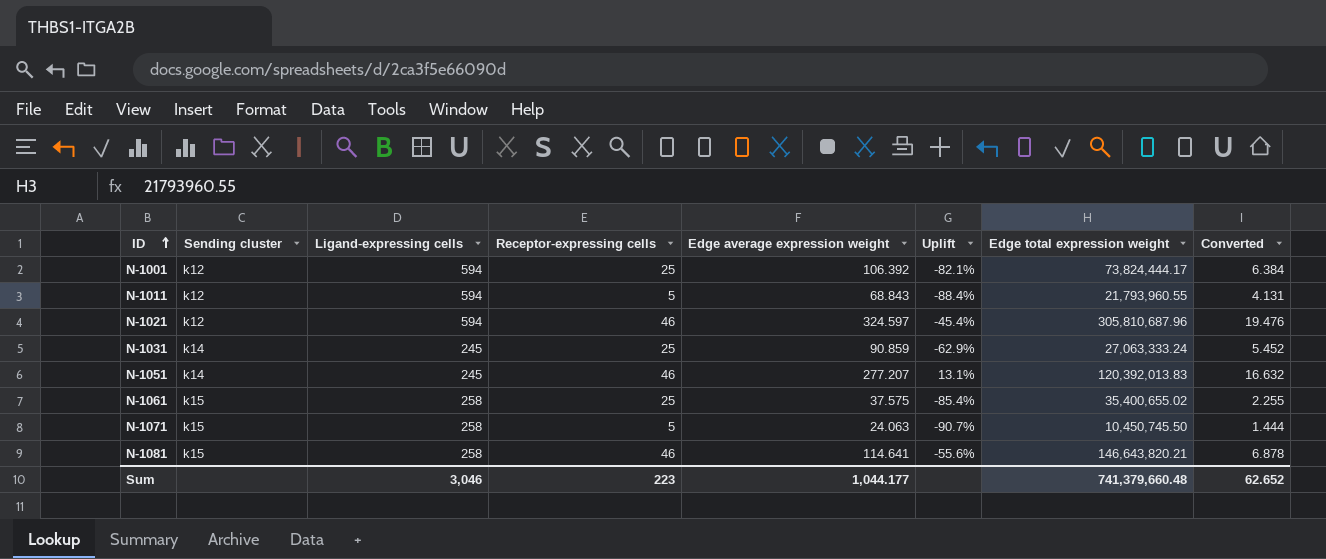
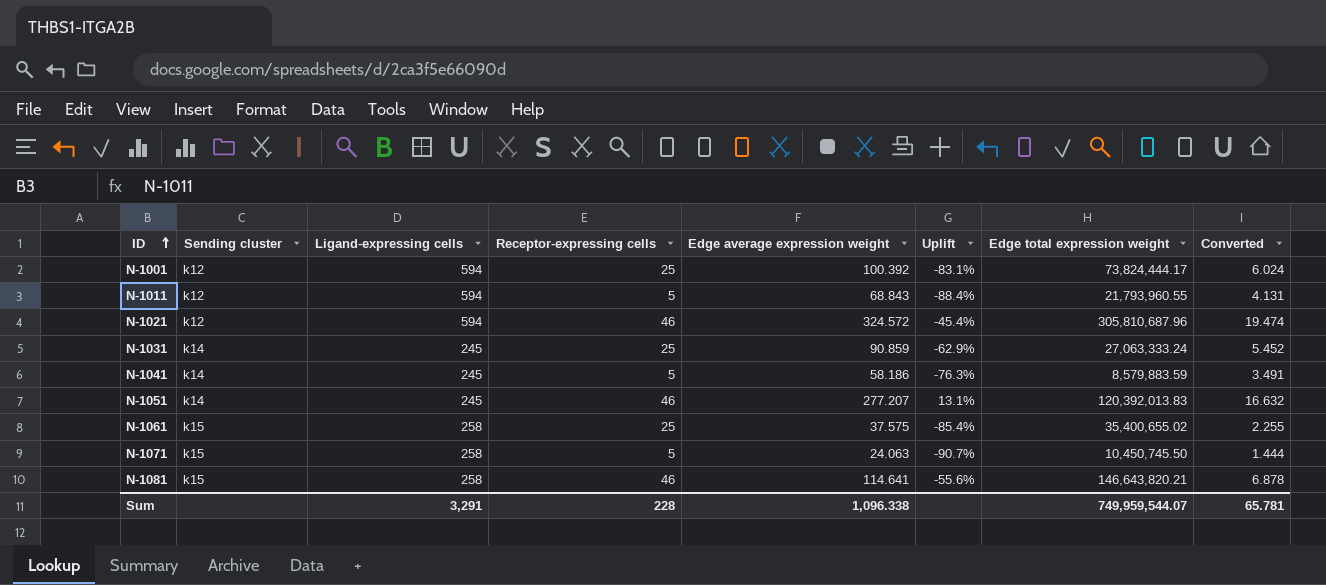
N-1001 | Edge average expression weight: 106.392 -> 100.392
N-1001 | Uplift: -82.1% -> -83.1%
N-1001 | Converted: 6.384 -> 6.024
N-1021 | Edge average expression weight: 324.597 -> 324.572
N-1021 | Converted: 19.476 -> 19.474
row N-1041: none -> k14 | 245 | 5 | 58.186 | -76.3% | 8,579,883.59 | 3.491
Sum | Ligand-expressing cells: 3,046 -> 3,291
Sum | Receptor-expressing cells: 223 -> 228
Sum | Edge average expression weight: 1,044.177 -> 1,096.338
Sum | Edge total expression weight: 741,379,660.48 -> 749,959,544.07
Sum | Converted: 62.652 -> 65.781

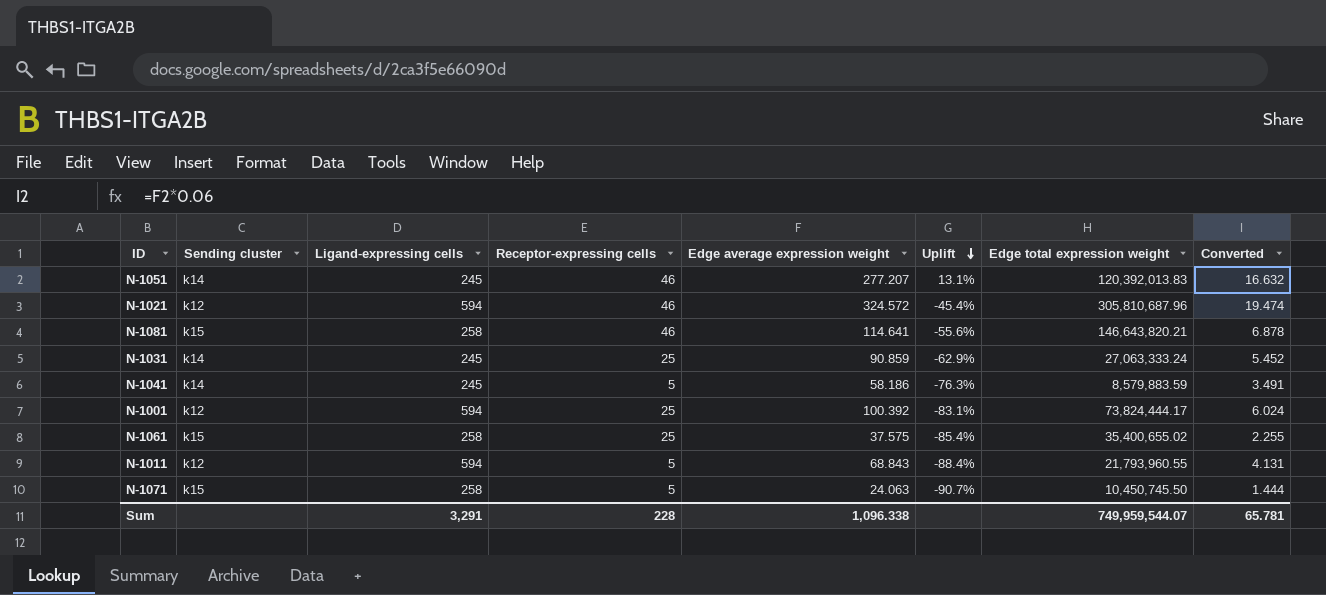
row order: ID ascending -> Uplift descending

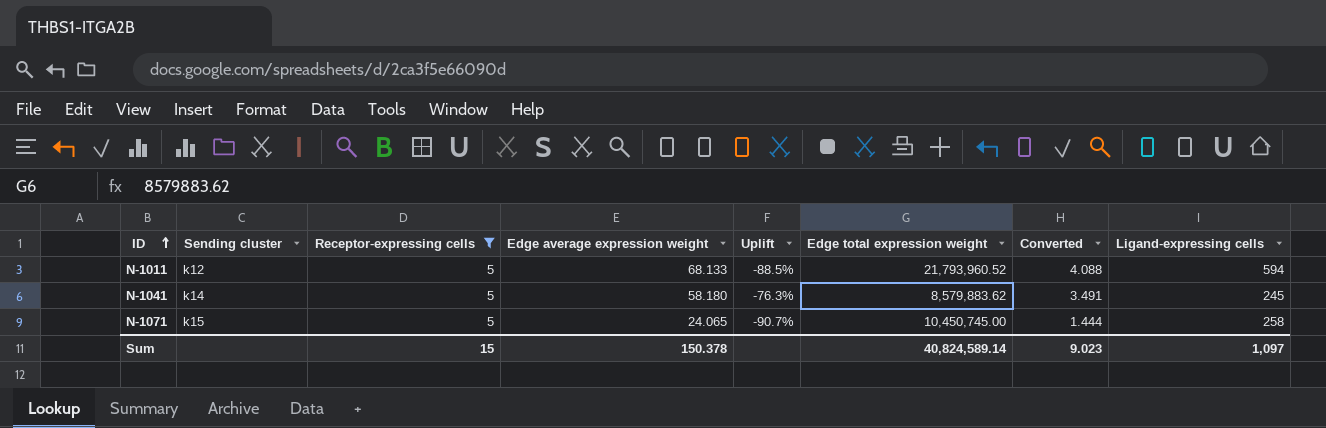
filter: none -> Receptor-expressing cells = 5
row order: Uplift descending -> ID ascending
column Ligand-expressing cells | position: 3 -> 8
N-1011 | Edge average expression weight: 68.843 -> 68.133
N-1011 | Uplift: -88.4% -> -88.5%
N-1011 | Edge total expression weight: 21,793,960.55 -> 21,793,960.52
N-1011 | Converted: 4.131 -> 4.088
N-1041 | Edge average expression weight: 58.186 -> 58.180
N-1041 | Edge total expression weight: 8,579,883.59 -> 8,579,883.62
N-1071 | Edge average expression weight: 24.063 -> 24.065
N-1071 | Edge total expression weight: 10,450,745.50 -> 10,450,745.00
Sum | Receptor-expressing cells: 228 -> 15
Sum | Edge average expression weight: 1,096.338 -> 150.378
Sum | Edge total expression weight: 749,959,544.07 -> 40,824,589.14
Sum | Converted: 65.781 -> 9.023
Sum | Ligand-expressing cells: 3,291 -> 1,097

